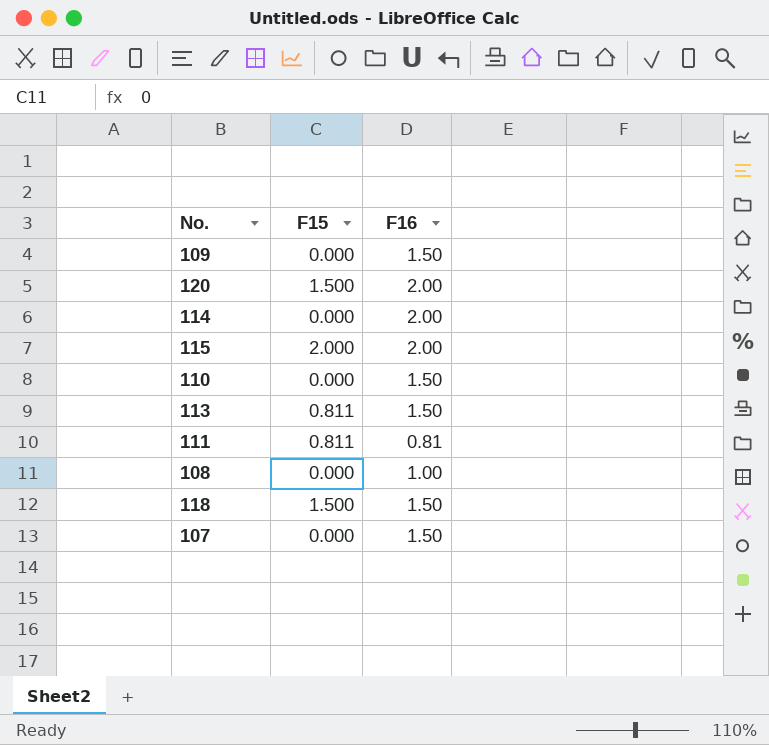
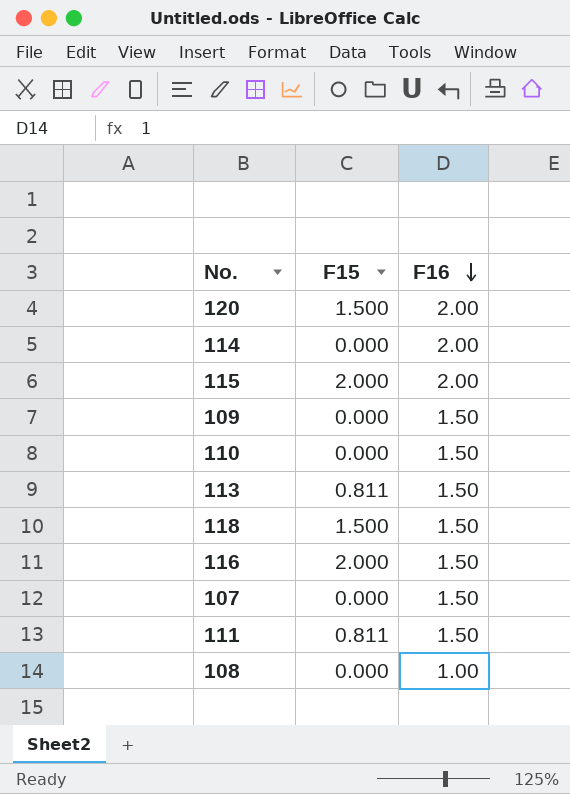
row order: none -> F16 descending
row 116: none -> 2.000 | 1.50
111 | F16: 0.81 -> 1.50

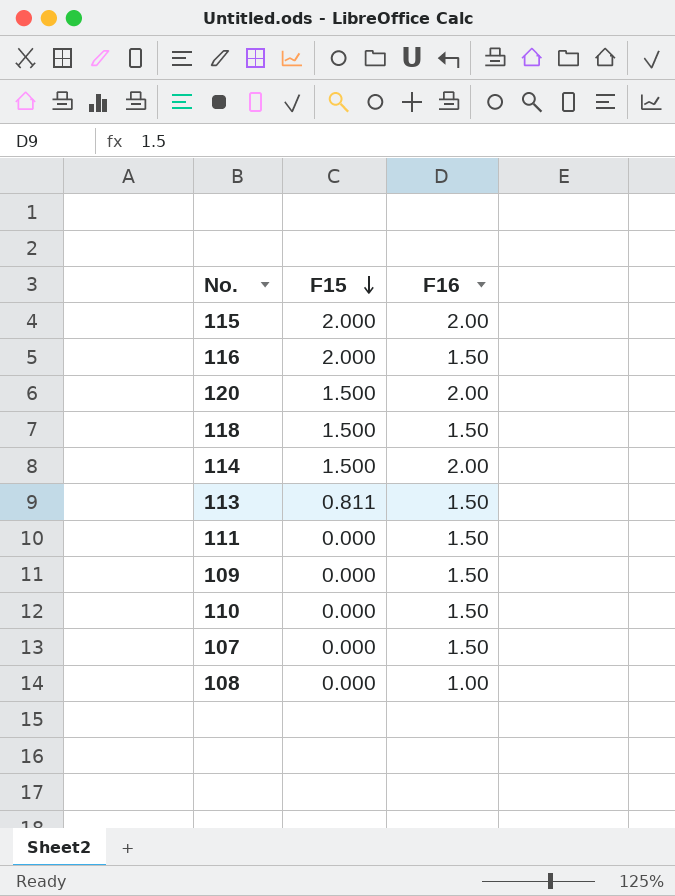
row order: F16 descending -> F15 descending
114 | F15: 0.000 -> 1.500
111 | F15: 0.811 -> 0.000

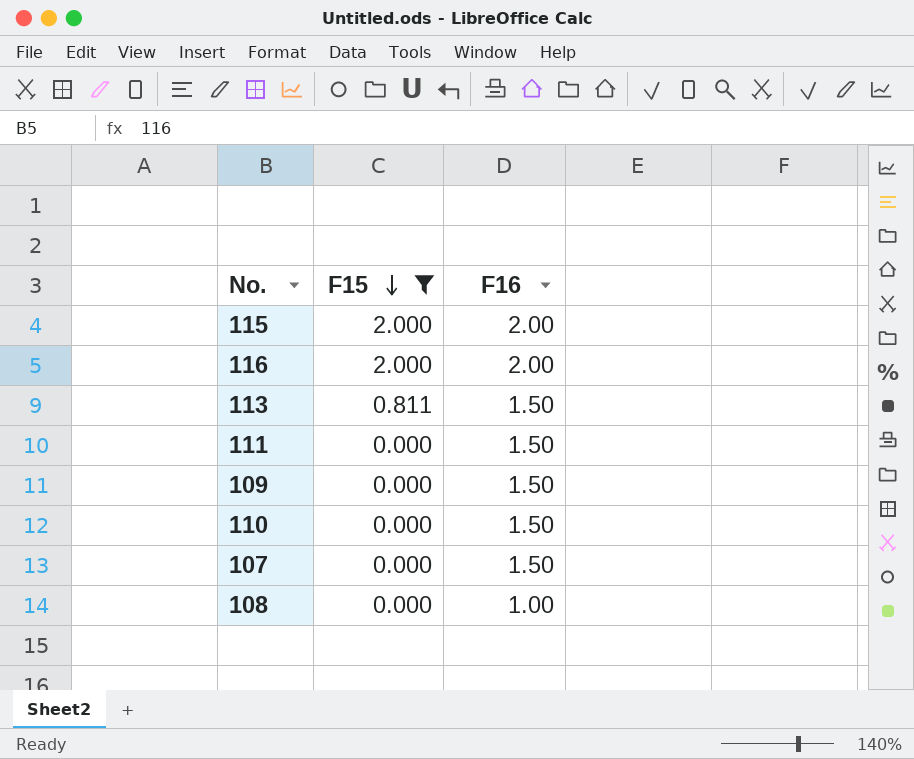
filter: none -> F15 != 1.500
116 | F16: 1.50 -> 2.00

